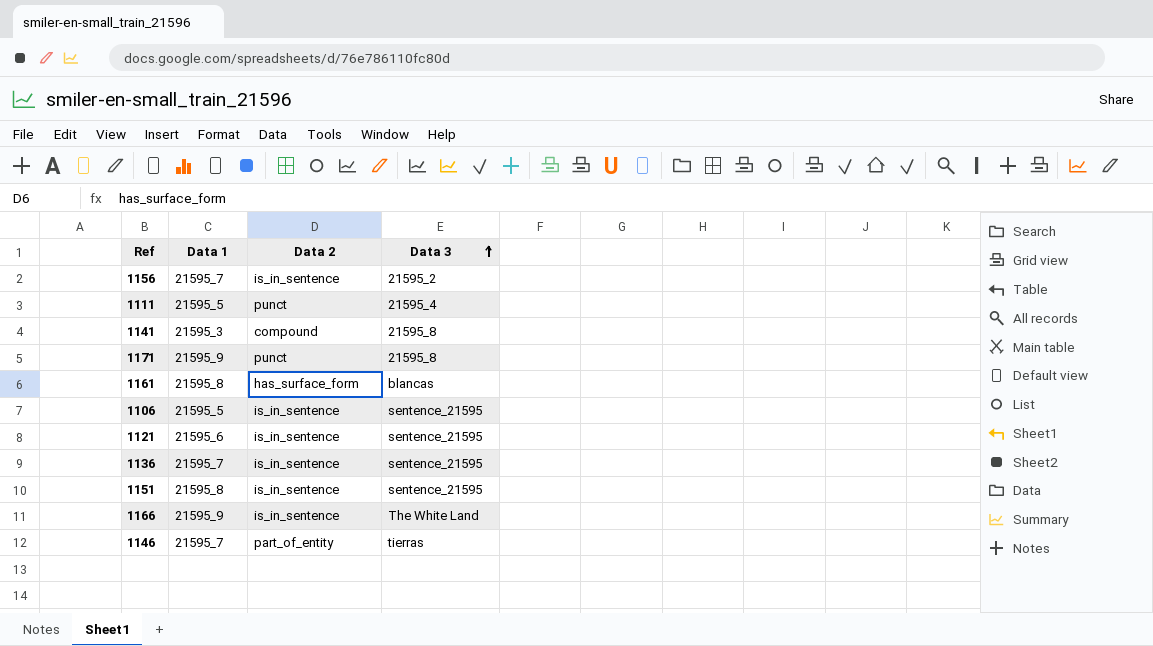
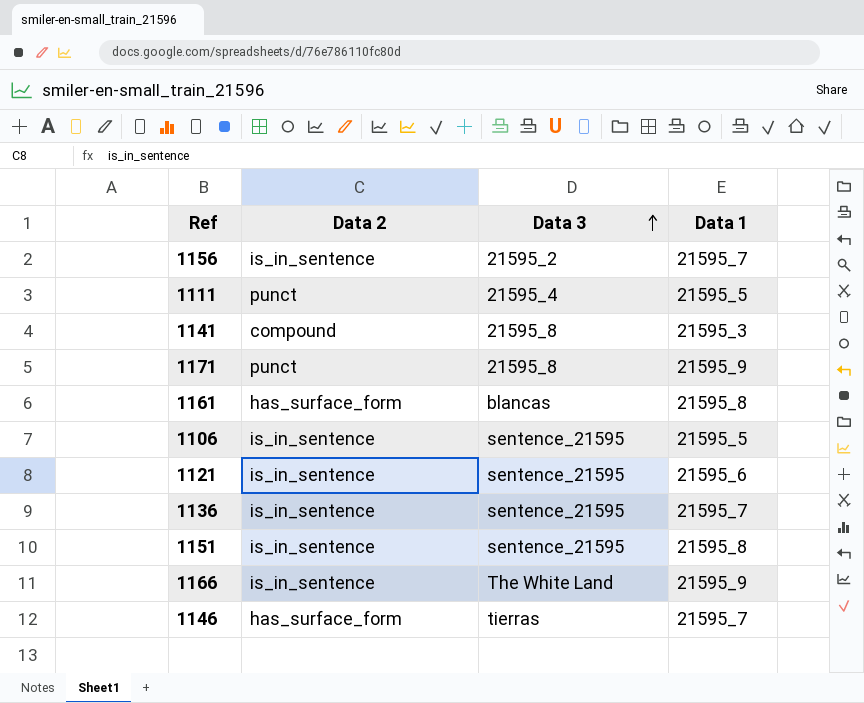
column Data 1 | position: 2 -> 4
1146 | Data 2: part_of_entity -> has_surface_form

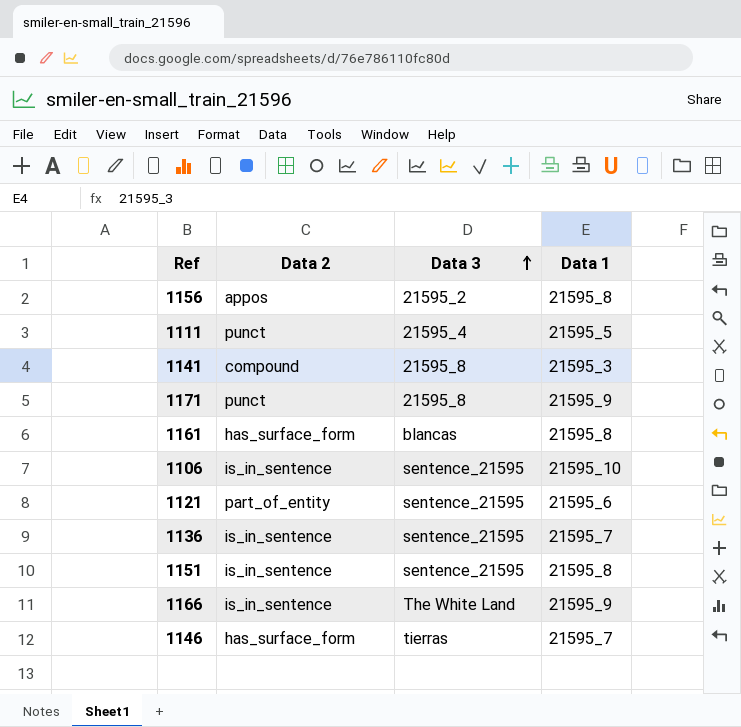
1156 | Data 2: is_in_sentence -> appos
1156 | Data 1: 21595_7 -> 21595_8
1106 | Data 1: 21595_5 -> 21595_10
1121 | Data 2: is_in_sentence -> part_of_entity

